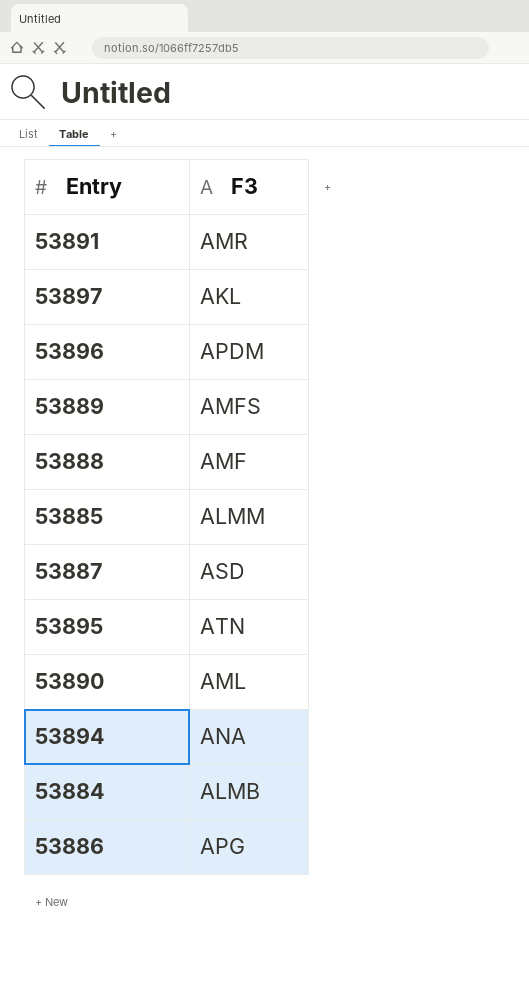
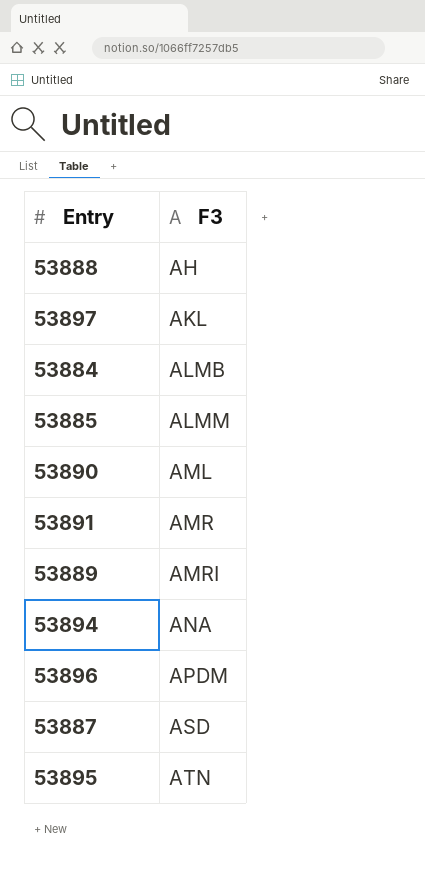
row order: none -> F3 ascending
row 53886: APG -> none
53888 | F3: AMF -> AH
53889 | F3: AMFS -> AMRI

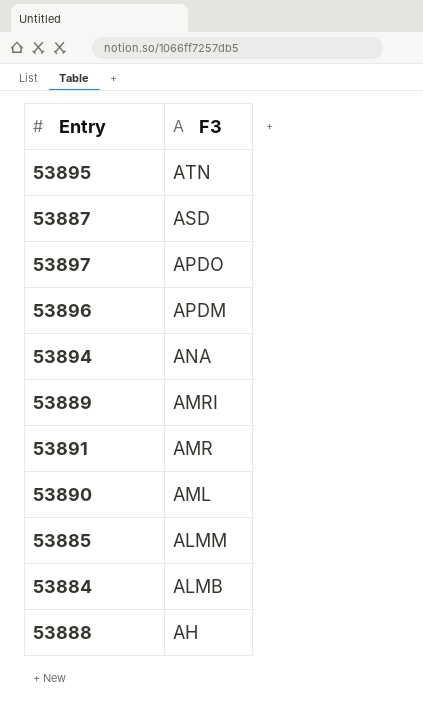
row order: F3 ascending -> F3 descending
53897 | F3: AKL -> APDO

